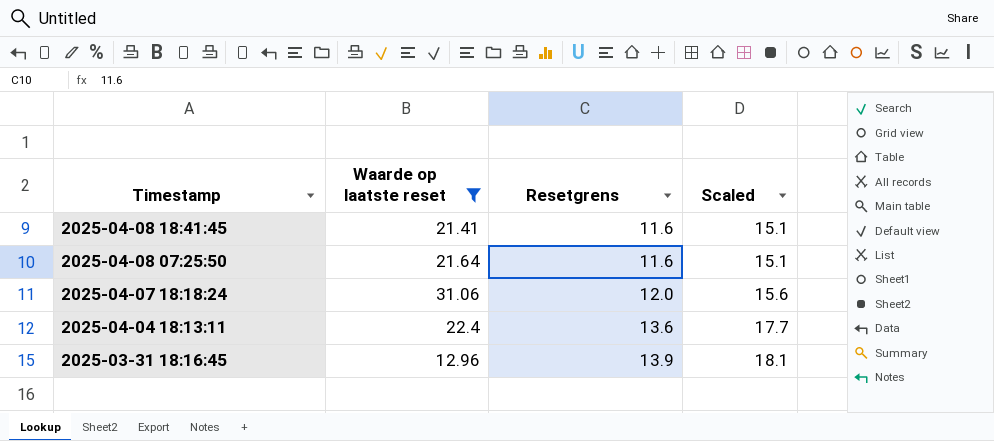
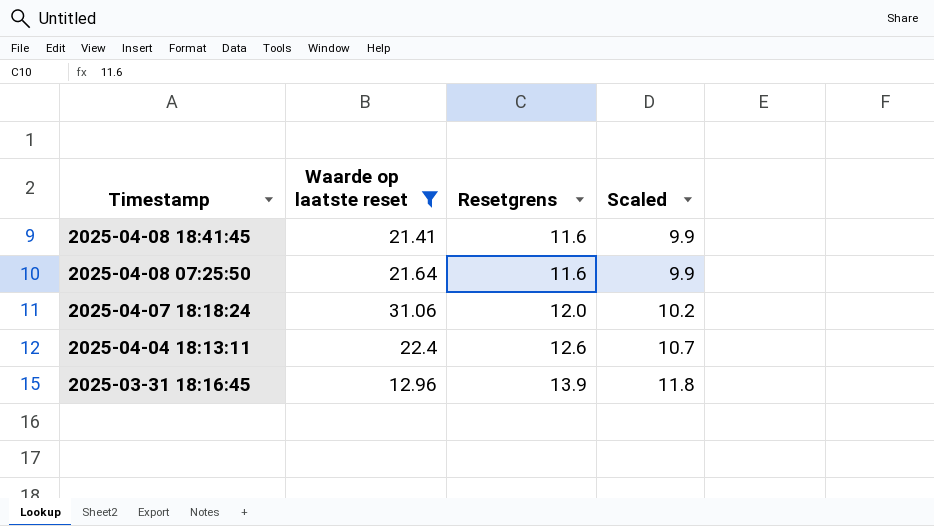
column Scaled | formula: [Resetgrens] * 1.3 -> [Resetgrens] * 0.85
2025-04-04 18:13:11 | Resetgrens: 13.6 -> 12.6

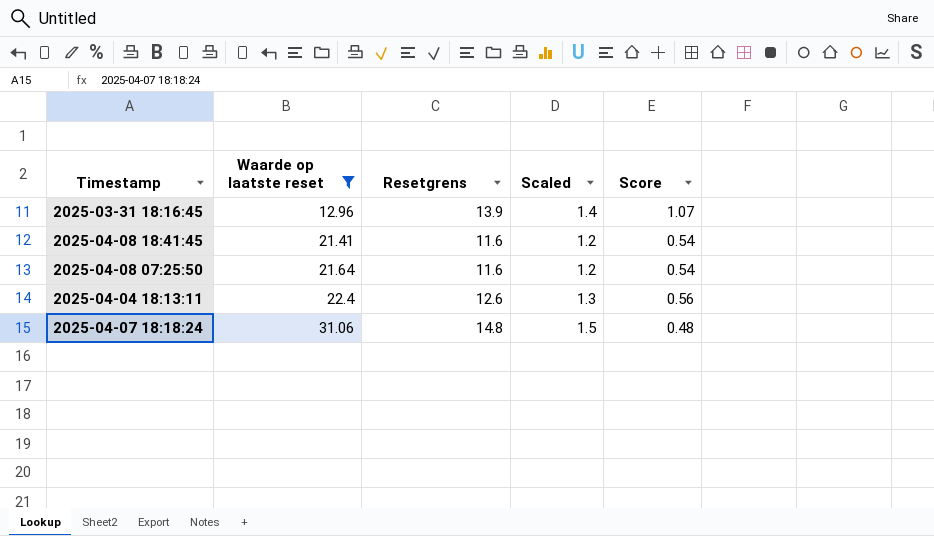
row order: Timestamp descending -> Waarde op laatste reset ascending
column Scaled | formula: [Resetgrens] * 0.85 -> [Resetgrens] * 0.1
column Score | formula: none -> [Resetgrens] / [Waarde op laatste reset]
2025-04-07 18:18:24 | Resetgrens: 12.0 -> 14.8

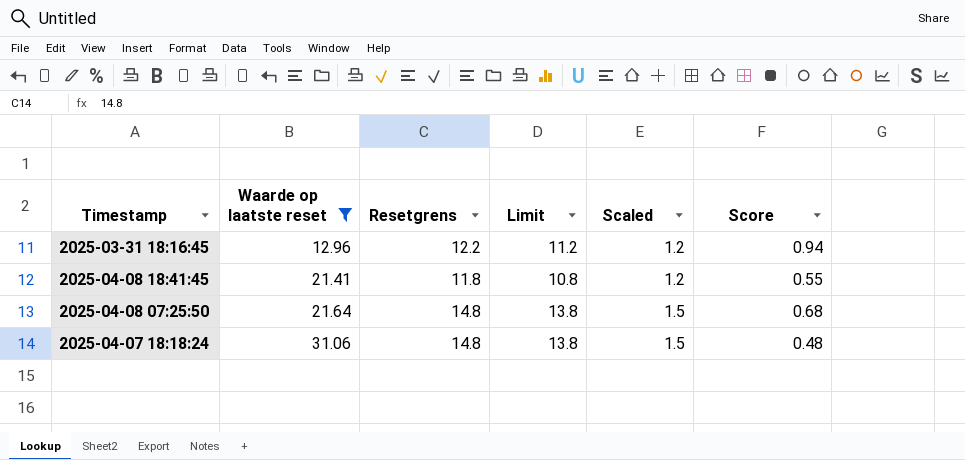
column Limit | formula: none -> [Resetgrens] - 1
row 2025-04-04 18:13:11: 22.4 | 12.6 | 1.3 | 0.56 -> none
2025-03-31 18:16:45 | Resetgrens: 13.9 -> 12.2
2025-03-31 18:16:45 | Scaled: 1.4 -> 1.2
2025-03-31 18:16:45 | Score: 1.07 -> 0.94
2025-04-08 18:41:45 | Resetgrens: 11.6 -> 11.8
2025-04-08 18:41:45 | Score: 0.54 -> 0.55
2025-04-08 07:25:50 | Resetgrens: 11.6 -> 14.8
2025-04-08 07:25:50 | Scaled: 1.2 -> 1.5
2025-04-08 07:25:50 | Score: 0.54 -> 0.68

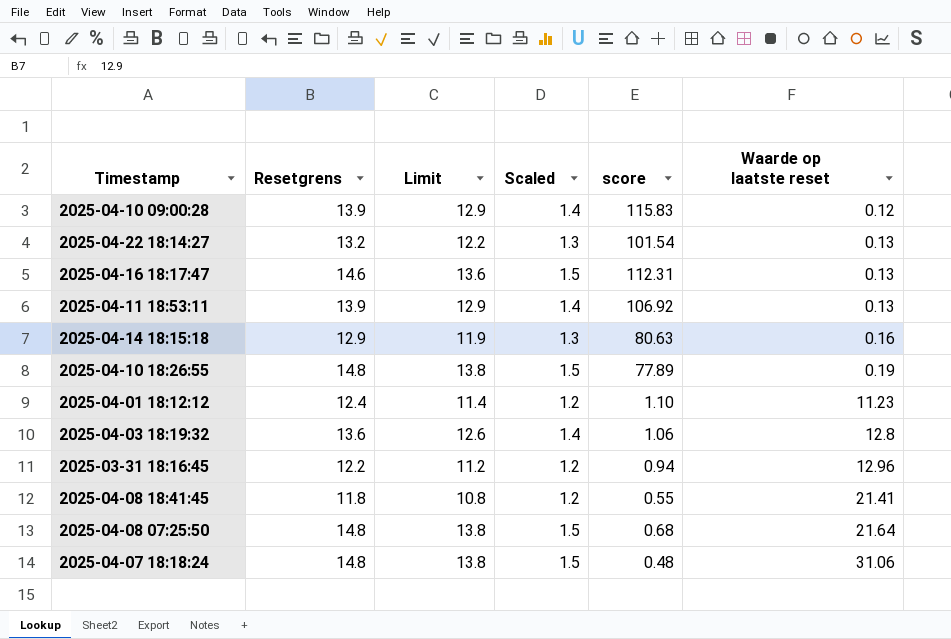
filter: Waarde op laatste reset >= 12.96 -> none
column name: Score -> score
column Waarde op laatste reset | position: 2 -> 6

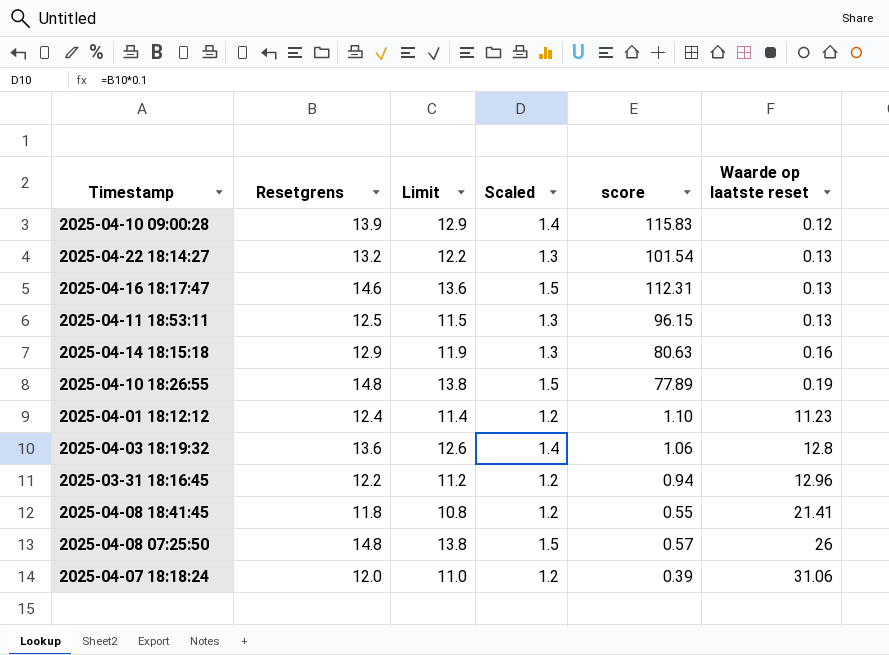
2025-04-11 18:53:11 | Resetgrens: 13.9 -> 12.5
2025-04-11 18:53:11 | Limit: 12.9 -> 11.5
2025-04-11 18:53:11 | Scaled: 1.4 -> 1.3
2025-04-11 18:53:11 | score: 106.92 -> 96.15
2025-04-08 07:25:50 | score: 0.68 -> 0.57
2025-04-08 07:25:50 | Waarde op laatste reset: 21.64 -> 26
2025-04-07 18:18:24 | Resetgrens: 14.8 -> 12.0
2025-04-07 18:18:24 | Limit: 13.8 -> 11.0
2025-04-07 18:18:24 | Scaled: 1.5 -> 1.2
2025-04-07 18:18:24 | score: 0.48 -> 0.39

